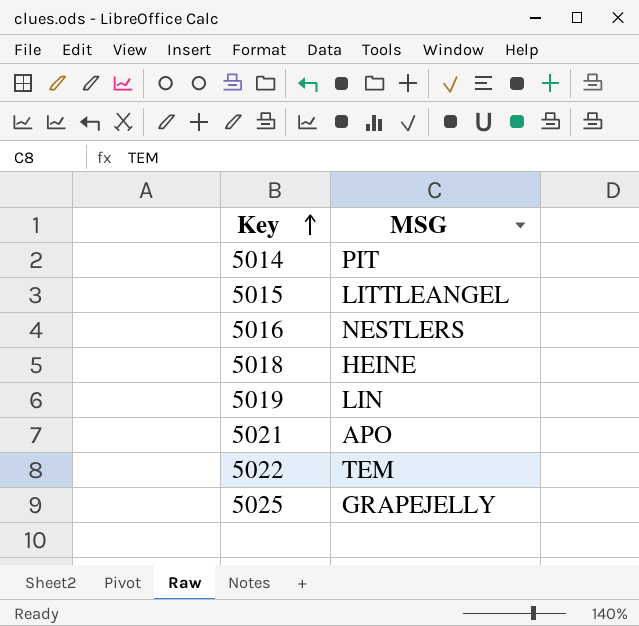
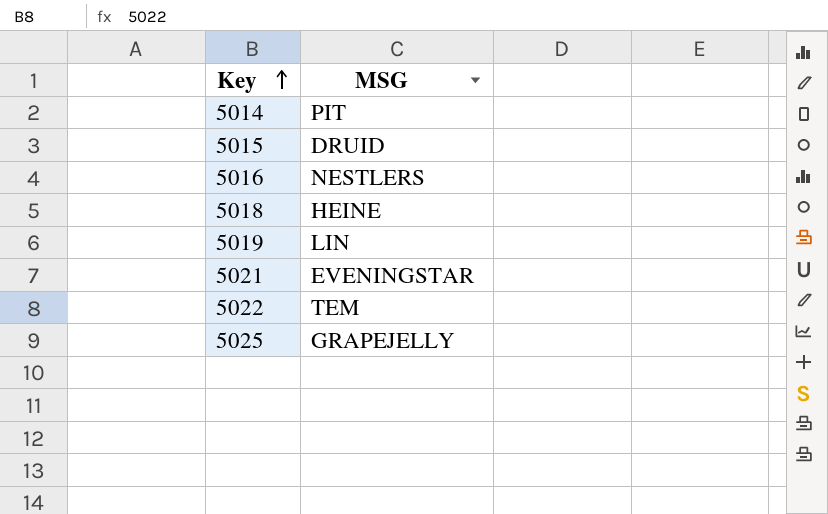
5015 | MSG: LITTLEANGEL -> DRUID
5021 | MSG: APO -> EVENINGSTAR

